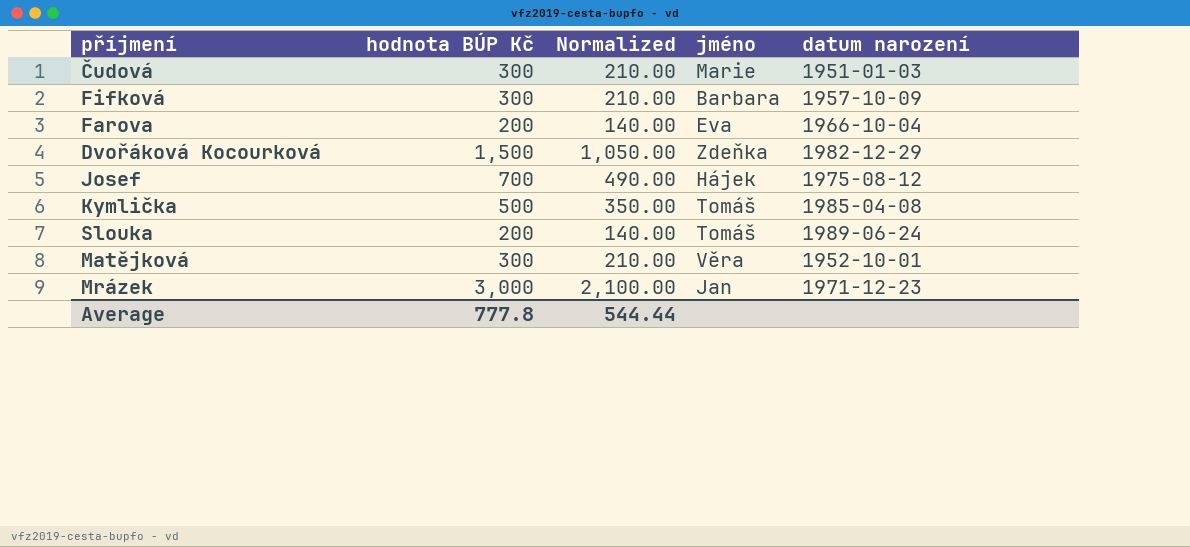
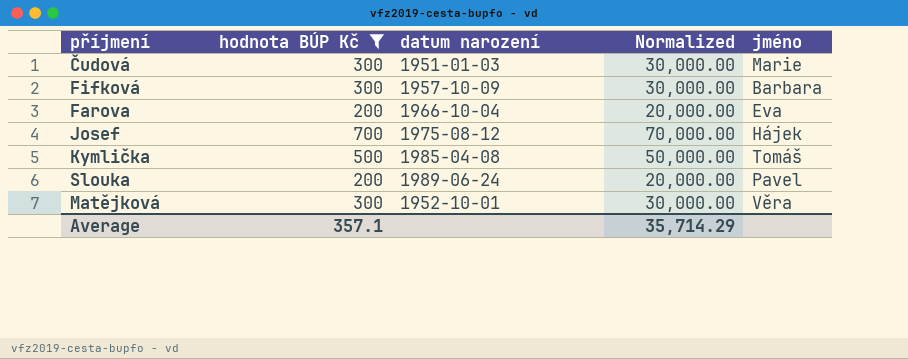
filter: none -> hodnota BÚP Kč <= 700
column datum narození | position: 5 -> 3
column Normalized | formula: [hodnota BÚP Kč] * 0.7 -> [hodnota BÚP Kč] * 100
Slouka | jméno: Tomáš -> Pavel
Average | hodnota BÚP Kč: 777.8 -> 357.1
Average | Normalized: 544.44 -> 35,714.29

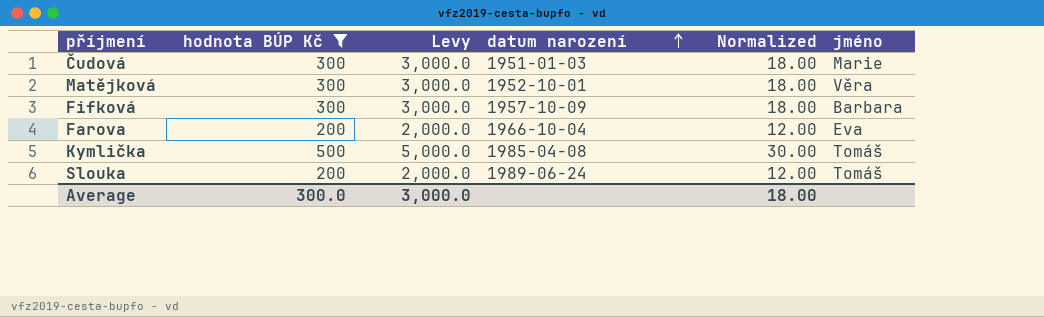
row order: none -> datum narození ascending
column Levy | formula: none -> [hodnota BÚP Kč] * 10
column Normalized | formula: [hodnota BÚP Kč] * 100 -> [hodnota BÚP Kč] * 0.06
row Josef: 700 | 1975-08-12 | 70,000.00 | Hájek -> none
Slouka | jméno: Pavel -> Tomáš
Average | hodnota BÚP Kč: 357.1 -> 300.0
Average | Normalized: 35,714.29 -> 18.00

